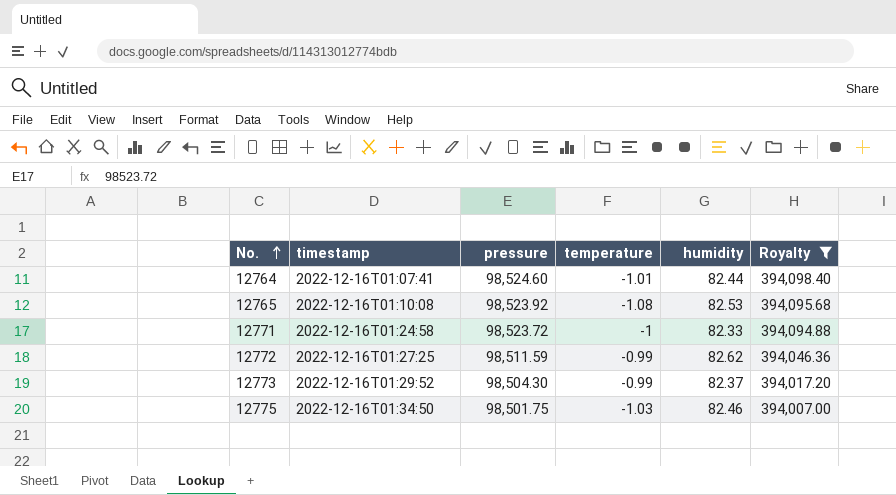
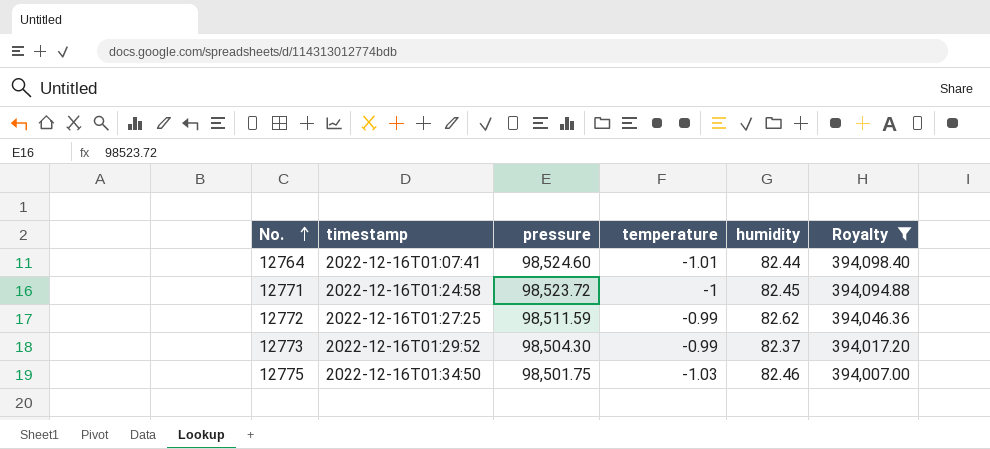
row 12765: 2022-12-16T01:10:08 | 98,523.92 | -1.08 | 82.53 | 394,095.68 -> none
12771 | humidity: 82.33 -> 82.45

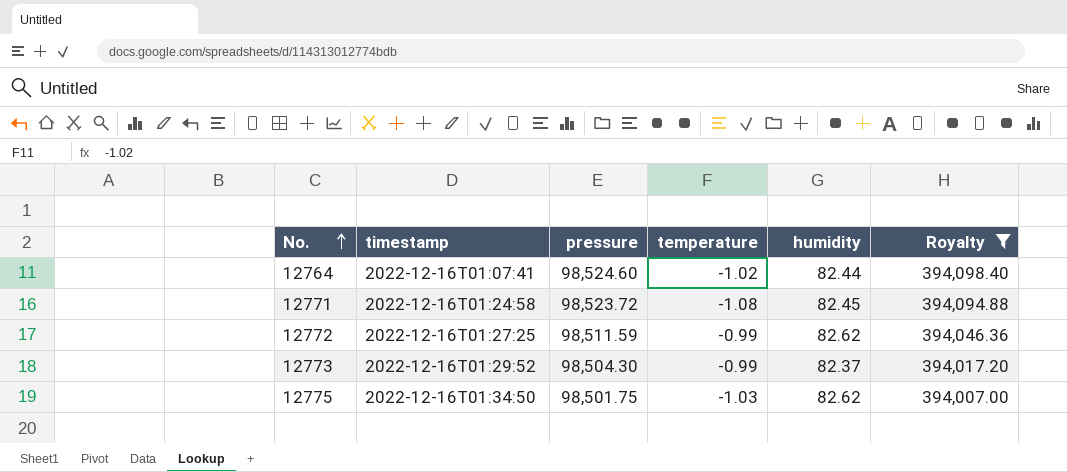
12764 | temperature: -1.01 -> -1.02
12771 | temperature: -1 -> -1.08
12775 | humidity: 82.46 -> 82.62

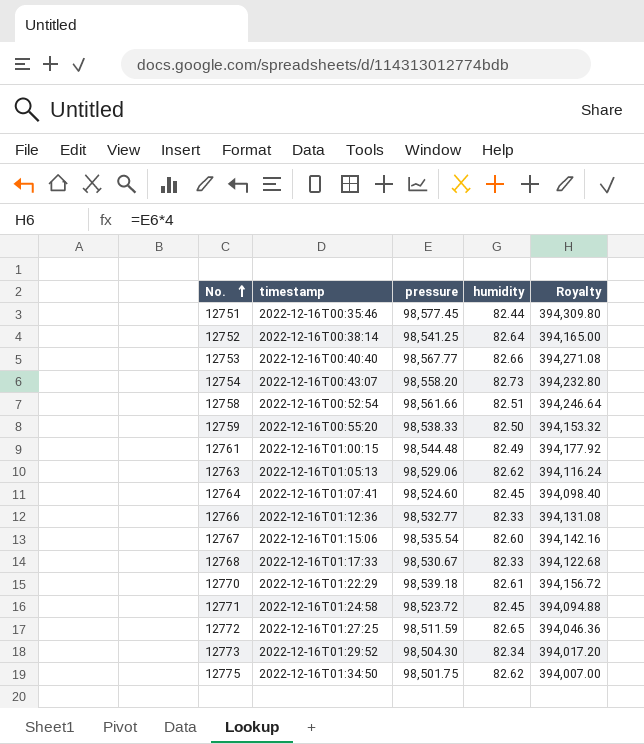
filter: Royalty <= 394,098.40 -> none
column temperature | position: 4 -> none
12764 | humidity: 82.44 -> 82.45
12772 | humidity: 82.62 -> 82.65
12773 | humidity: 82.37 -> 82.34

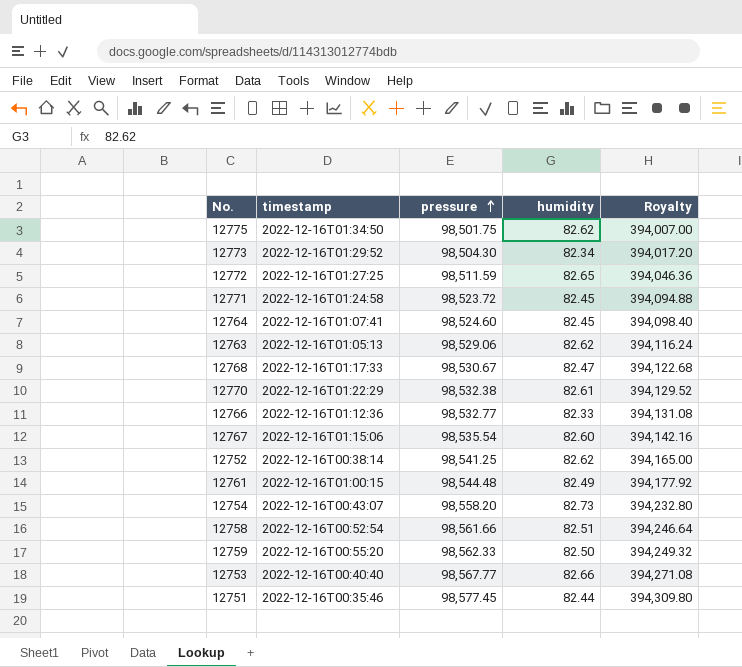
row order: No. ascending -> pressure ascending
12768 | humidity: 82.33 -> 82.47
12770 | pressure: 98,539.18 -> 98,532.38
12770 | Royalty: 394,156.72 -> 394,129.52
12752 | humidity: 82.64 -> 82.62
12759 | pressure: 98,538.33 -> 98,562.33
12759 | Royalty: 394,153.32 -> 394,249.32

